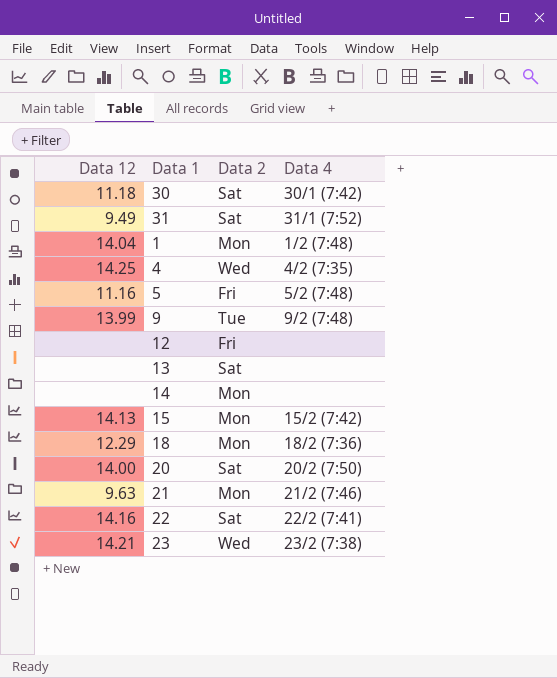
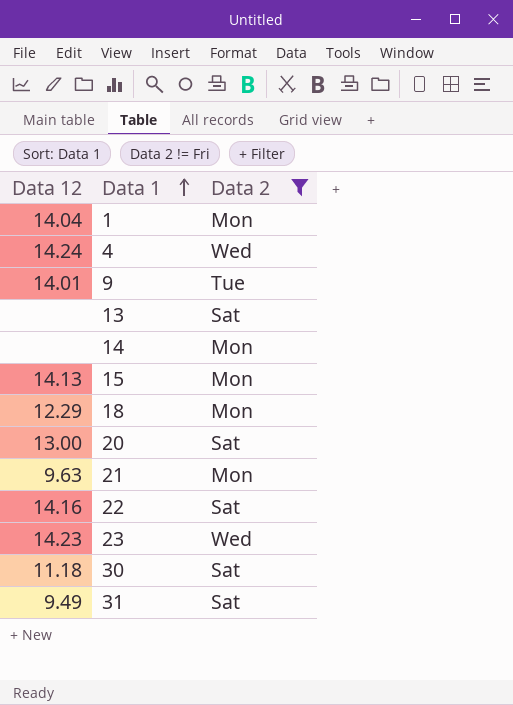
filter: none -> Data 2 != Fri
row order: none -> Data 1 ascending
column Data 4 | position: 4 -> none
4 | Data 12: 14.25 -> 14.24
9 | Data 12: 13.99 -> 14.01
20 | Data 12: 14.00 -> 13.00
23 | Data 12: 14.21 -> 14.23

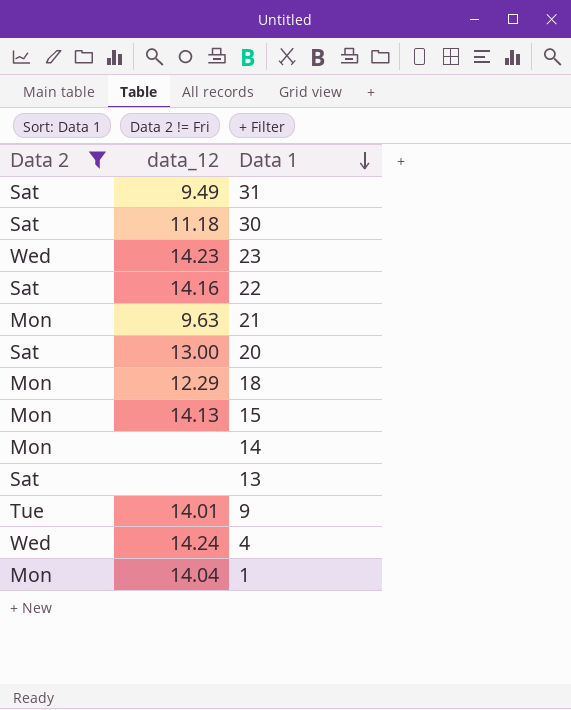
row order: Data 1 ascending -> Data 1 descending
column Data 2 | position: 3 -> 1
column name: Data 12 -> data_12

